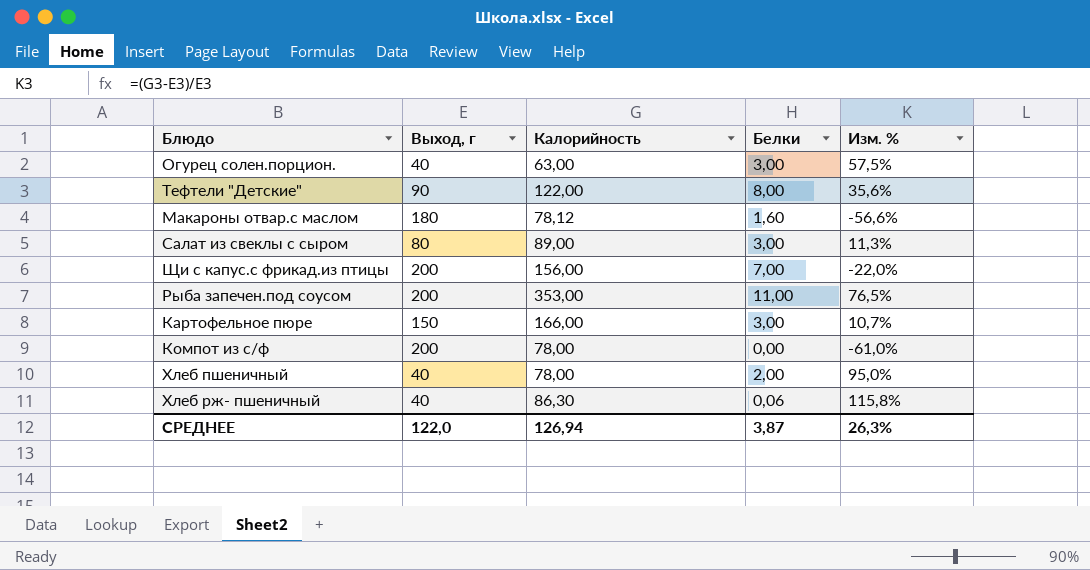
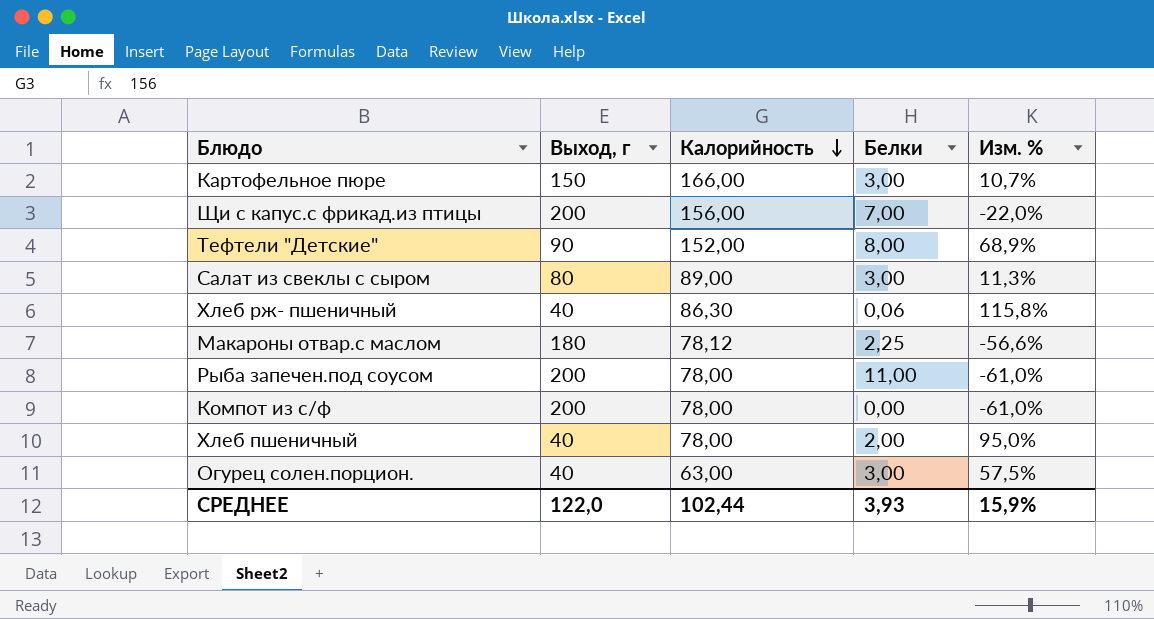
row order: none -> Калорийность descending
Тефтели "Детские" | Калорийность: 122,00 -> 152,00
Тефтели "Детские" | Изм. %: 35,6% -> 68,9%
Макароны отвар.с маслом | Белки: 1,60 -> 2,25
Рыба запечен.под соусом | Калорийность: 353,00 -> 78,00
Рыба запечен.под соусом | Изм. %: 76,5% -> -61,0%
СРЕДНЕЕ | Калорийность: 126,94 -> 102,44
СРЕДНЕЕ | Белки: 3,87 -> 3,93
СРЕДНЕЕ | Изм. %: 26,3% -> 15,9%

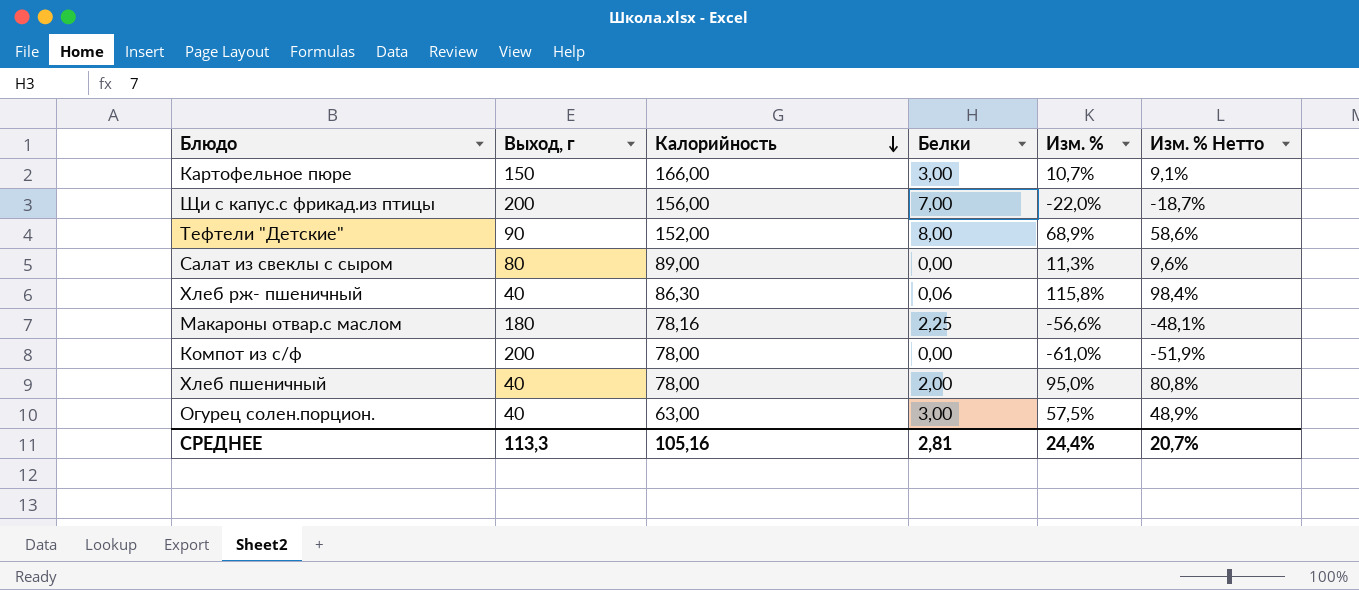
column Изм. % Нетто | formula: none -> [Изм. %] * 0,85
row Рыба запечен.под соусом: 200 | 78,00 | 11,00 | -61,0% -> none
Салат из свеклы с сыром | Белки: 3,00 -> 0,00
Макароны отвар.с маслом | Калорийность: 78,12 -> 78,16
СРЕДНЕЕ | Выход, г: 122,0 -> 113,3
СРЕДНЕЕ | Калорийность: 102,44 -> 105,16
СРЕДНЕЕ | Белки: 3,93 -> 2,81
СРЕДНЕЕ | Изм. %: 15,9% -> 24,4%

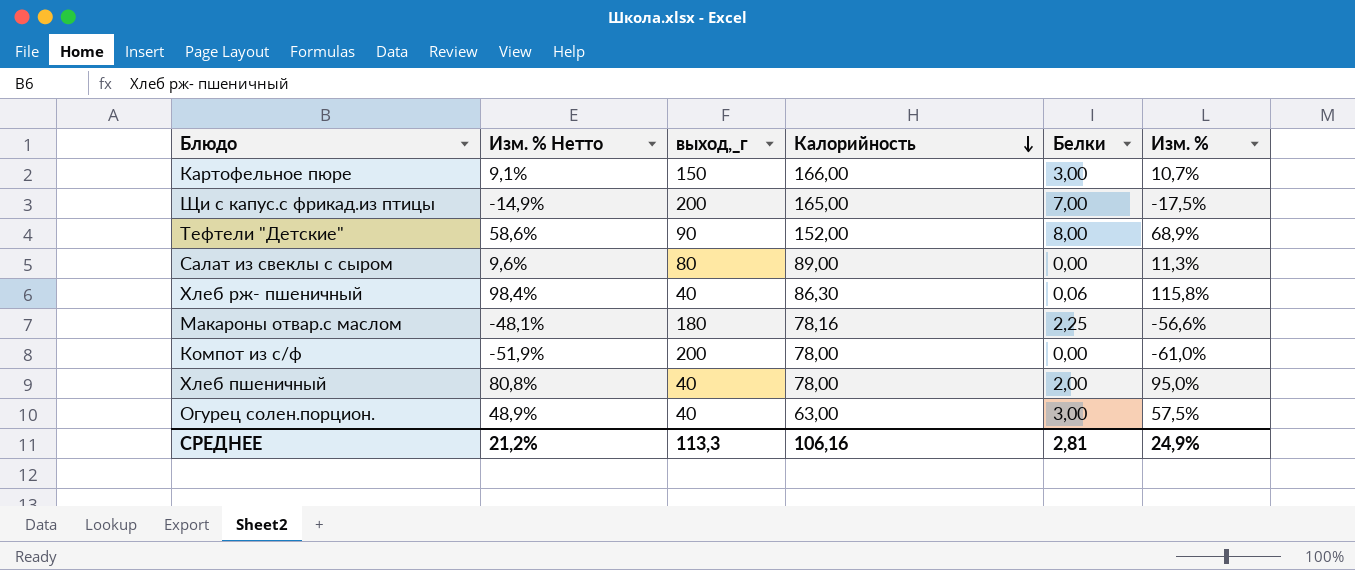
column Изм. % Нетто | position: 6 -> 2
column name: Выход, г -> выход,_г
Щи с капус.с фрикад.из птицы | Изм. % Нетто: -18,7% -> -14,9%
Щи с капус.с фрикад.из птицы | Калорийность: 156,00 -> 165,00
Щи с капус.с фрикад.из птицы | Изм. %: -22,0% -> -17,5%
СРЕДНЕЕ | Изм. % Нетто: 20,7% -> 21,2%
СРЕДНЕЕ | Калорийность: 105,16 -> 106,16
СРЕДНЕЕ | Изм. %: 24,4% -> 24,9%

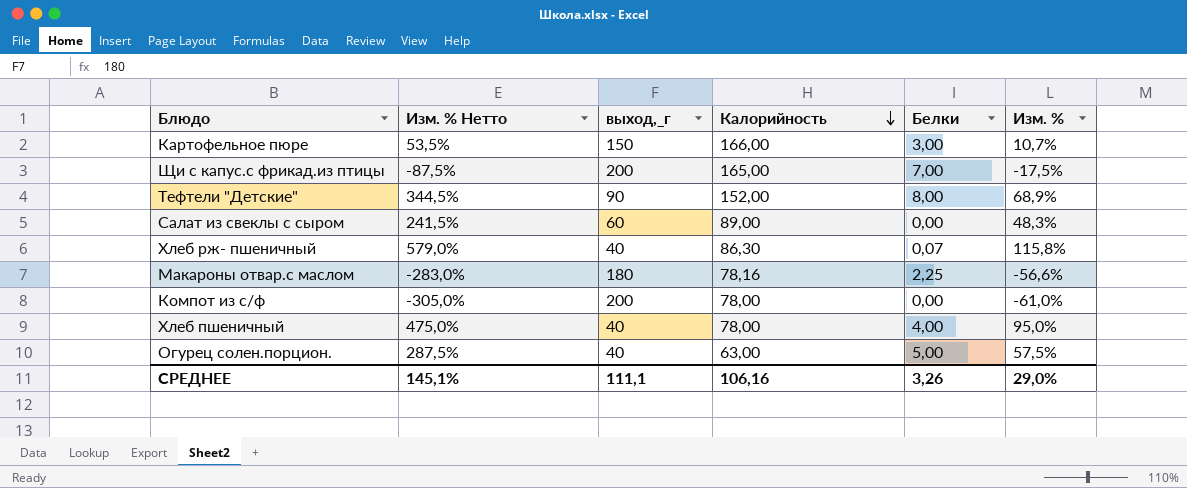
column Изм. % Нетто | formula: [Изм. %] * 0,85 -> [Изм. %] * 5
Салат из свеклы с сыром | выход,_г: 80 -> 60
Салат из свеклы с сыром | Изм. %: 11,3% -> 48,3%
Хлеб рж- пшеничный | Белки: 0,06 -> 0,07
Хлеб пшеничный | Белки: 2,00 -> 4,00
Огурец солен.порцион. | Белки: 3,00 -> 5,00
СРЕДНЕЕ | Изм. % Нетто: 21,2% -> 145,1%
СРЕДНЕЕ | выход,_г: 113,3 -> 111,1
СРЕДНЕЕ | Белки: 2,81 -> 3,26
СРЕДНЕЕ | Изм. %: 24,9% -> 29,0%

